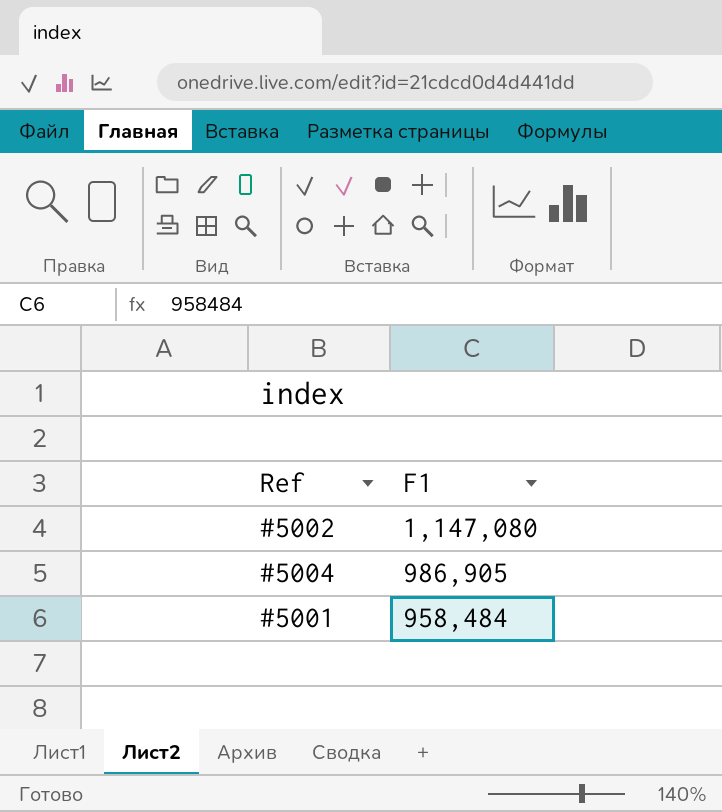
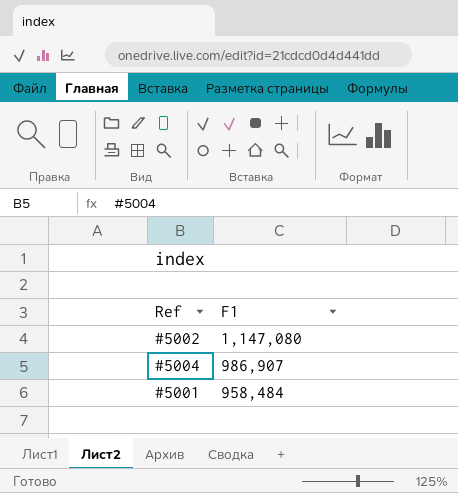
#5004 | F1: 986,905 -> 986,907

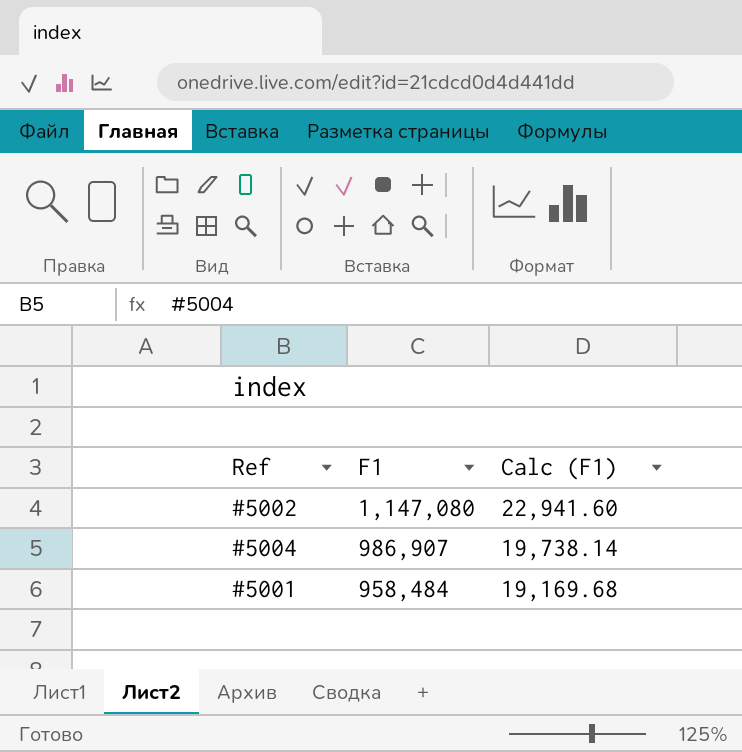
column Calc (F1) | formula: none -> [F1] * 0.02

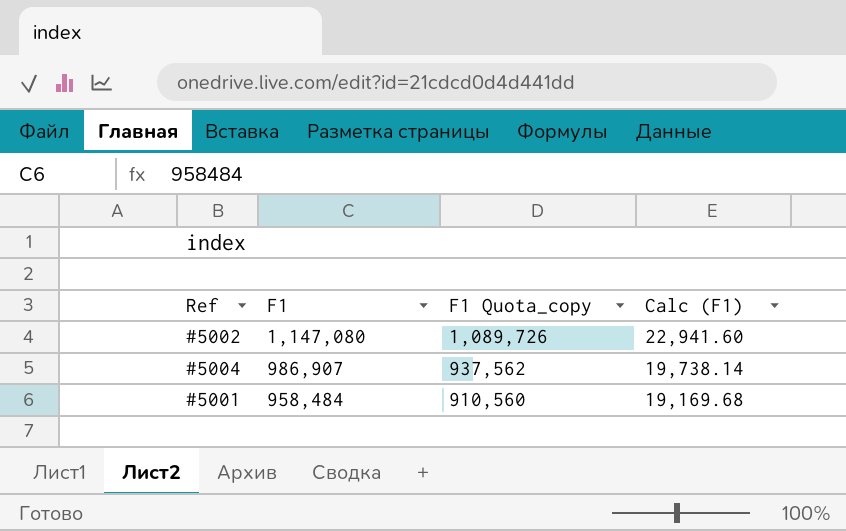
column F1 Quota_copy | formula: none -> [F1] * 0.95

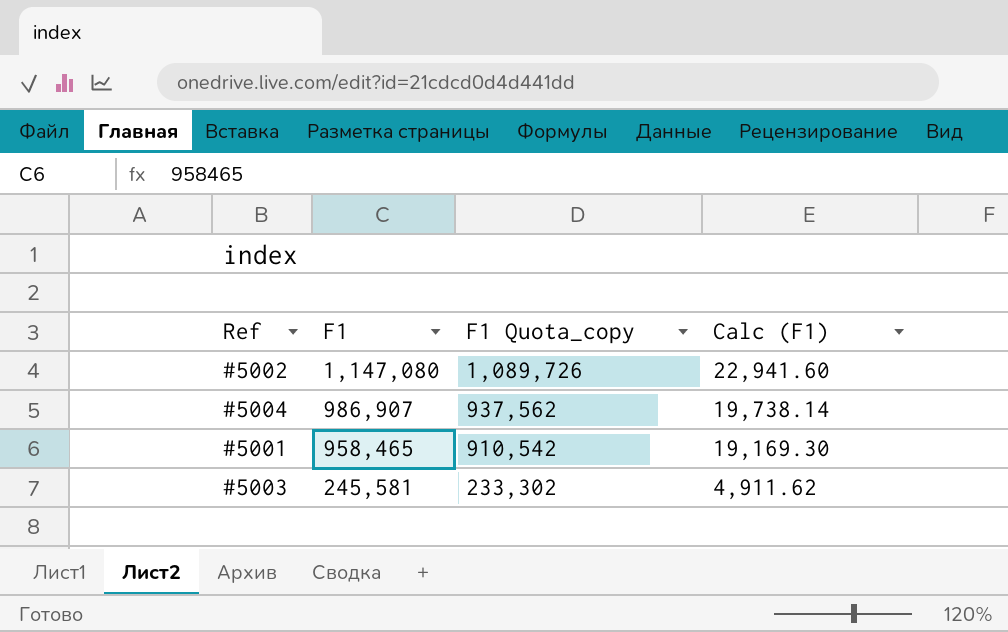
#5001 | F1: 958,484 -> 958,465
#5001 | F1 Quota_copy: 910,560 -> 910,542
#5001 | Calc (F1): 19,169.68 -> 19,169.30
row #5003: none -> 245,581 | 233,302 | 4,911.62

